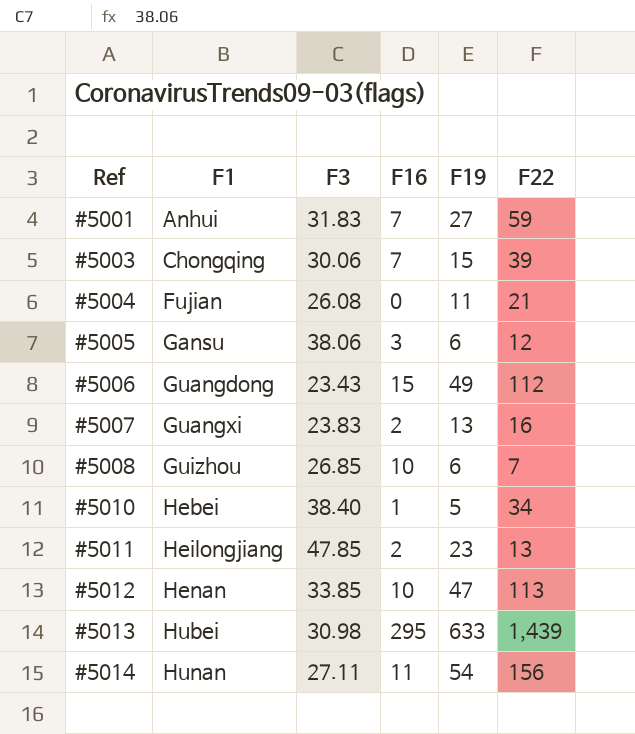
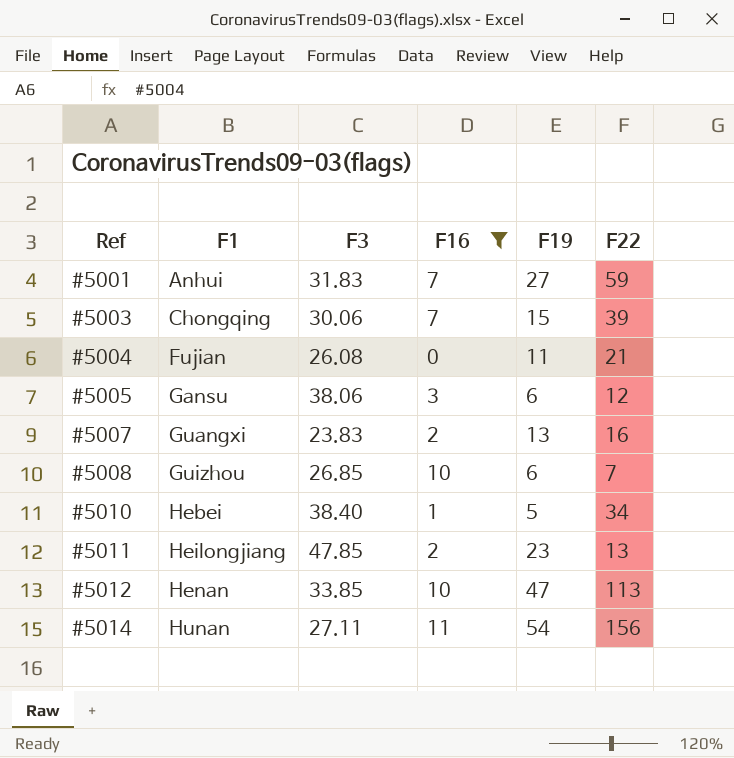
filter: none -> F16 <= 11

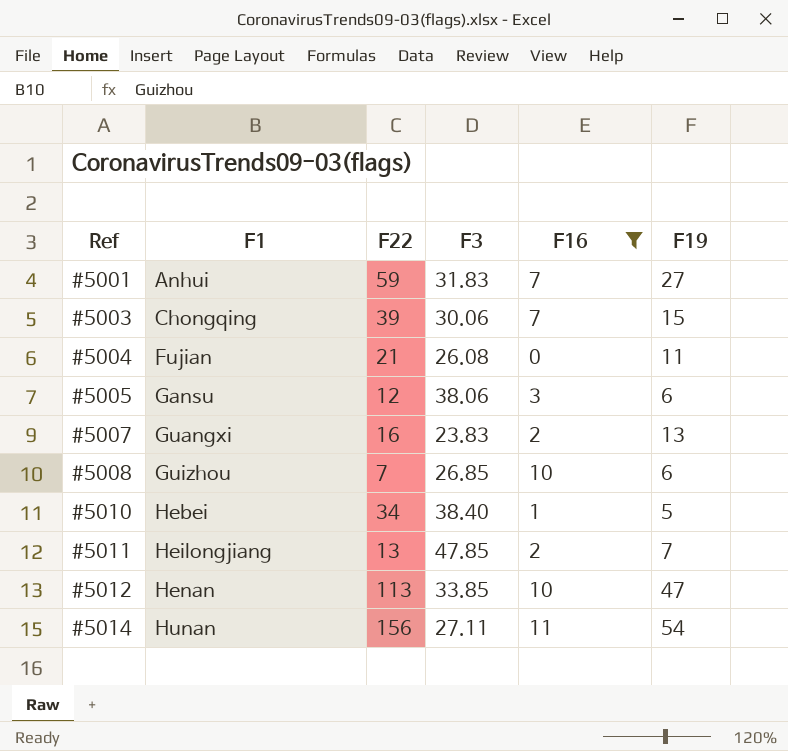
column F22 | position: 6 -> 3
#5011 | F19: 23 -> 7

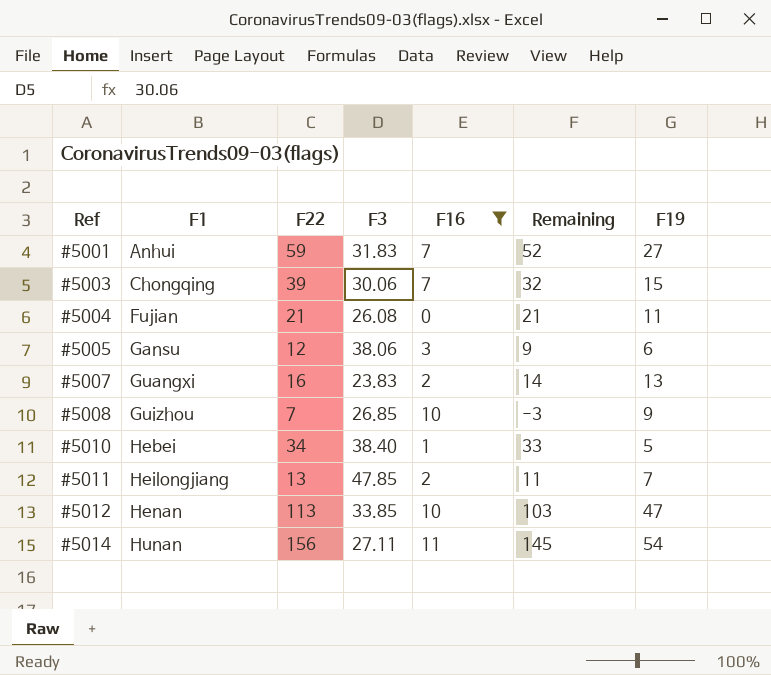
column Remaining | formula: none -> [F22] - [F16]
#5008 | F19: 6 -> 9

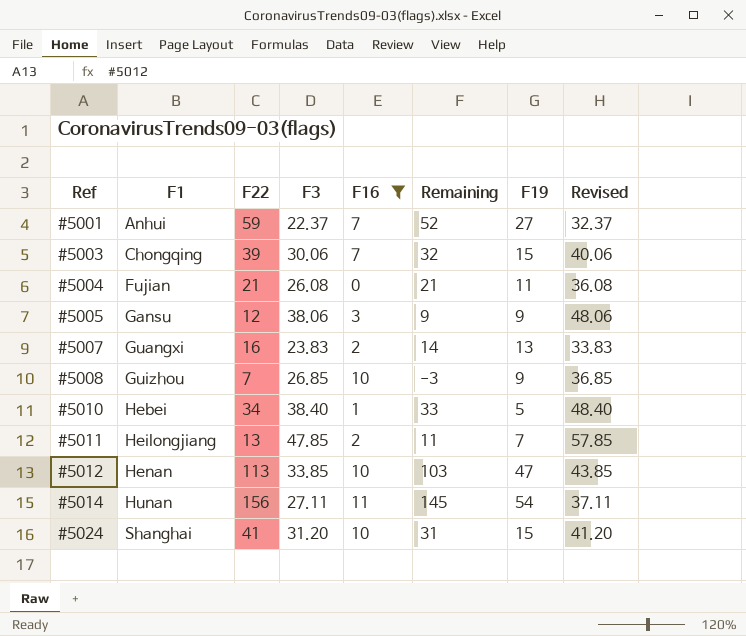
column Revised | formula: none -> [F3] + 10
#5001 | F3: 31.83 -> 22.37
#5005 | F19: 6 -> 9
row #5024: none -> Shanghai | 41 | 31.20 | 10 | 31 | 15 | 41.20

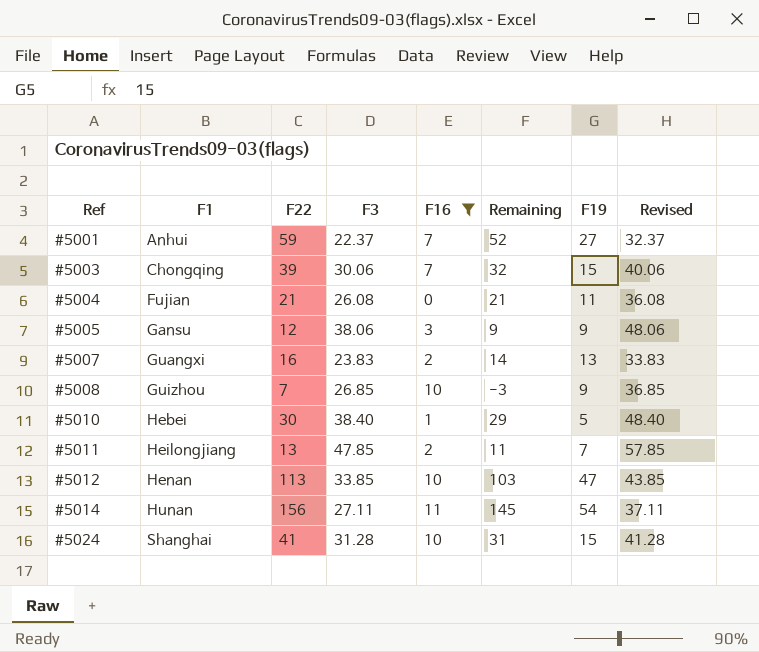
#5010 | F22: 34 -> 30
#5010 | Remaining: 33 -> 29
#5024 | F3: 31.20 -> 31.28
#5024 | Revised: 41.20 -> 41.28

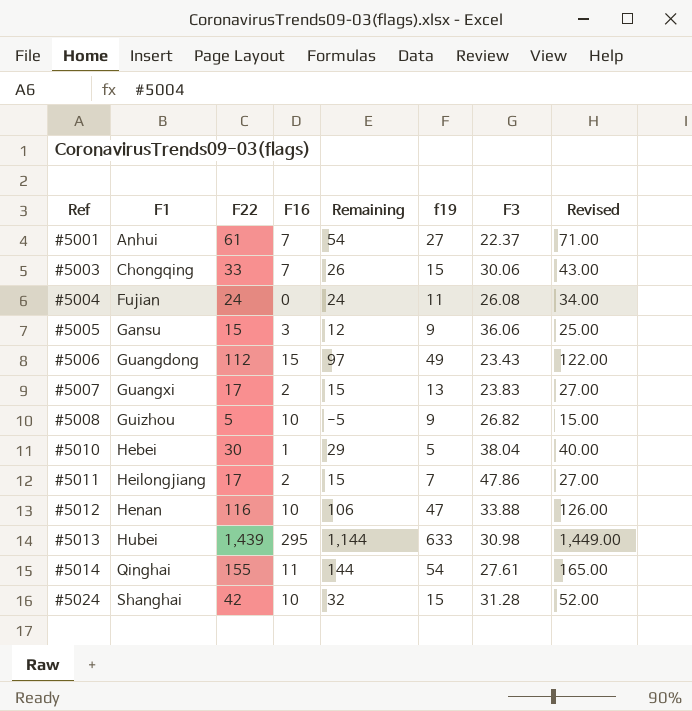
filter: F16 <= 11 -> none
column name: F19 -> f19
column F3 | position: 4 -> 7
column Revised | formula: [F3] + 10 -> [F22] + 10
#5001 | F22: 59 -> 61
#5001 | Remaining: 52 -> 54
#5003 | F22: 39 -> 33
#5003 | Remaining: 32 -> 26
#5004 | F22: 21 -> 24
#5004 | Remaining: 21 -> 24
#5005 | F22: 12 -> 15
#5005 | Remaining: 9 -> 12
#5005 | F3: 38.06 -> 36.06
#5007 | F22: 16 -> 17
#5007 | Remaining: 14 -> 15
#5008 | F22: 7 -> 5
#5008 | Remaining: -3 -> -5
#5008 | F3: 26.85 -> 26.82
#5010 | F3: 38.40 -> 38.04
#5011 | F22: 13 -> 17
#5011 | Remaining: 11 -> 15
#5011 | F3: 47.85 -> 47.86
#5012 | F22: 113 -> 116
#5012 | Remaining: 103 -> 106
#5012 | F3: 33.85 -> 33.88
#5014 | F1: Hunan -> Qinghai
#5014 | F22: 156 -> 155
#5014 | Remaining: 145 -> 144
#5014 | F3: 27.11 -> 27.61
#5024 | F22: 41 -> 42
#5024 | Remaining: 31 -> 32

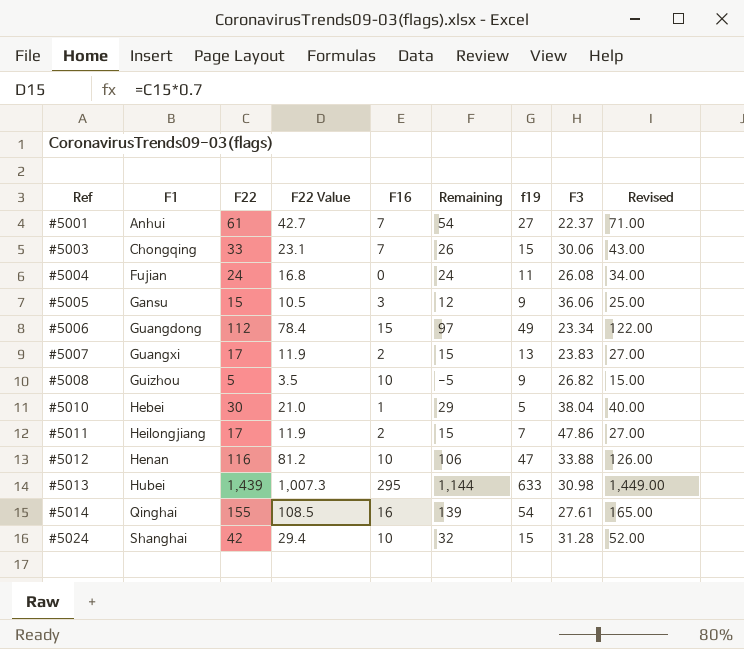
column F22 Value | formula: none -> [F22] * 0.7
#5006 | F3: 23.43 -> 23.34
#5014 | F16: 11 -> 16
#5014 | Remaining: 144 -> 139

